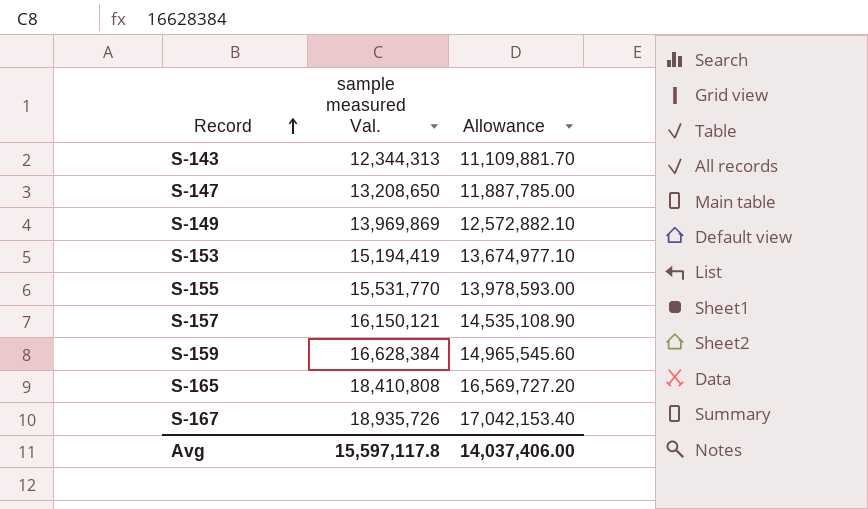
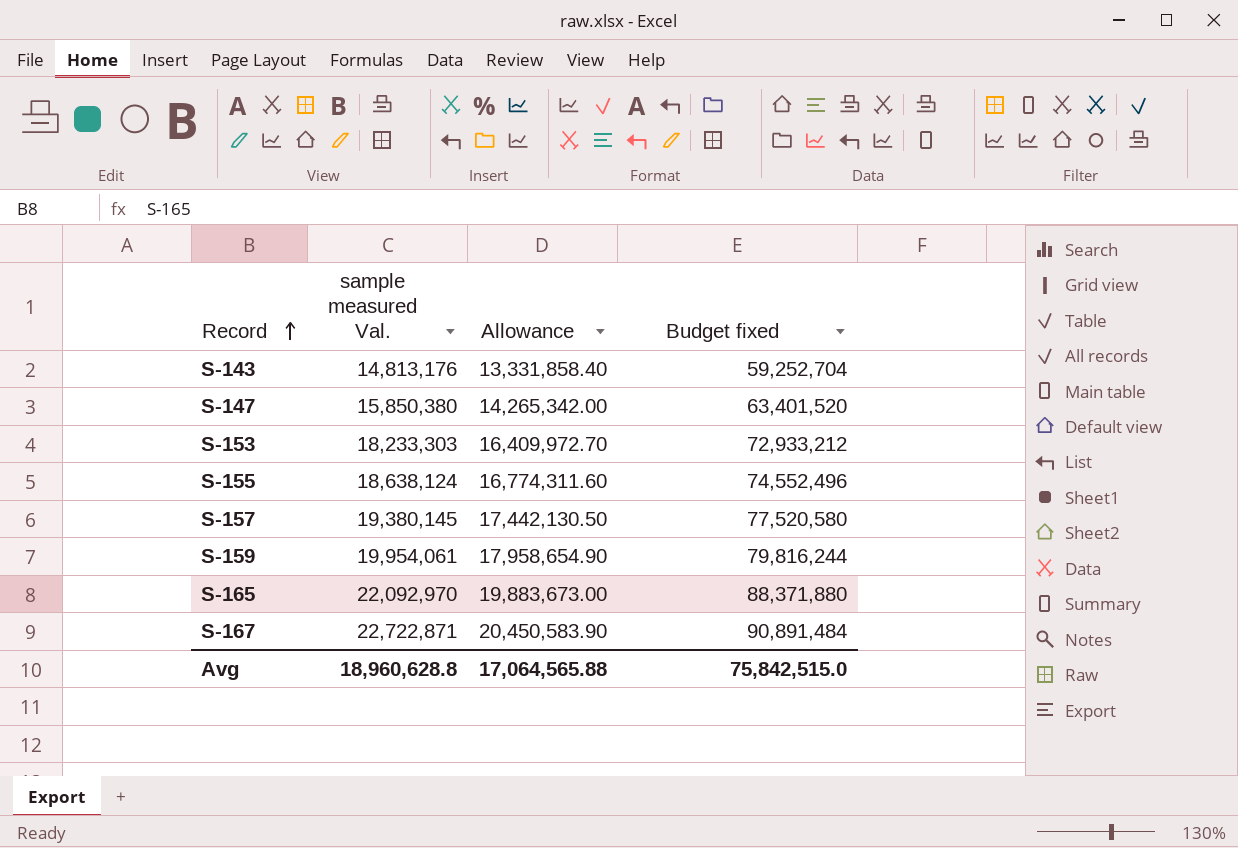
column Budget fixed | formula: none -> [sample measured Val.] * 4
row S-149: 13,969,869 | 12,572,882.10 -> none
S-143 | sample measured Val.: 12,344,313 -> 14,813,176
S-143 | Allowance: 11,109,881.70 -> 13,331,858.40
S-147 | sample measured Val.: 13,208,650 -> 15,850,380
S-147 | Allowance: 11,887,785.00 -> 14,265,342.00
S-153 | sample measured Val.: 15,194,419 -> 18,233,303
S-153 | Allowance: 13,674,977.10 -> 16,409,972.70
S-155 | sample measured Val.: 15,531,770 -> 18,638,124
S-155 | Allowance: 13,978,593.00 -> 16,774,311.60
S-157 | sample measured Val.: 16,150,121 -> 19,380,145
S-157 | Allowance: 14,535,108.90 -> 17,442,130.50
S-159 | sample measured Val.: 16,628,384 -> 19,954,061
S-159 | Allowance: 14,965,545.60 -> 17,958,654.90
S-165 | sample measured Val.: 18,410,808 -> 22,092,970
S-165 | Allowance: 16,569,727.20 -> 19,883,673.00
S-167 | sample measured Val.: 18,935,726 -> 22,722,871
S-167 | Allowance: 17,042,153.40 -> 20,450,583.90
Avg | sample measured Val.: 15,597,117.8 -> 18,960,628.8
Avg | Allowance: 14,037,406.00 -> 17,064,565.88

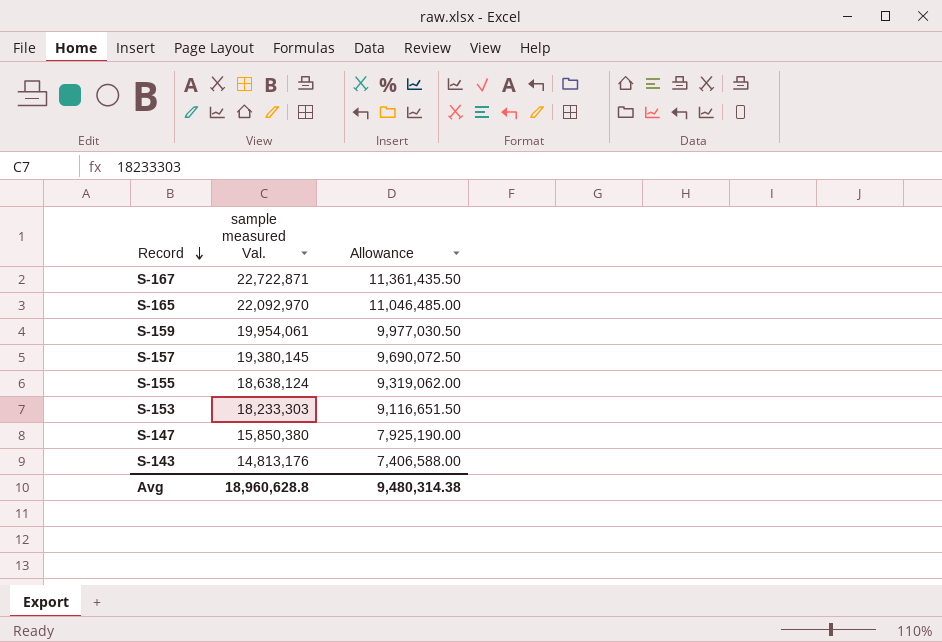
row order: Record ascending -> Record descending
column Budget fixed | formula: [sample measured Val.] * 4 -> none
column Allowance | formula: [sample measured Val.] * 0.9 -> [sample measured Val.] * 0.5
Avg | Allowance: 17,064,565.88 -> 9,480,314.38

